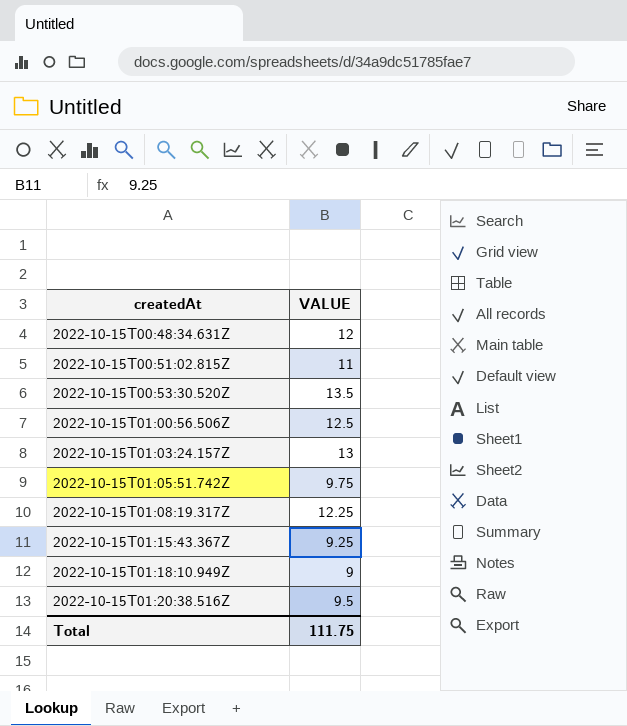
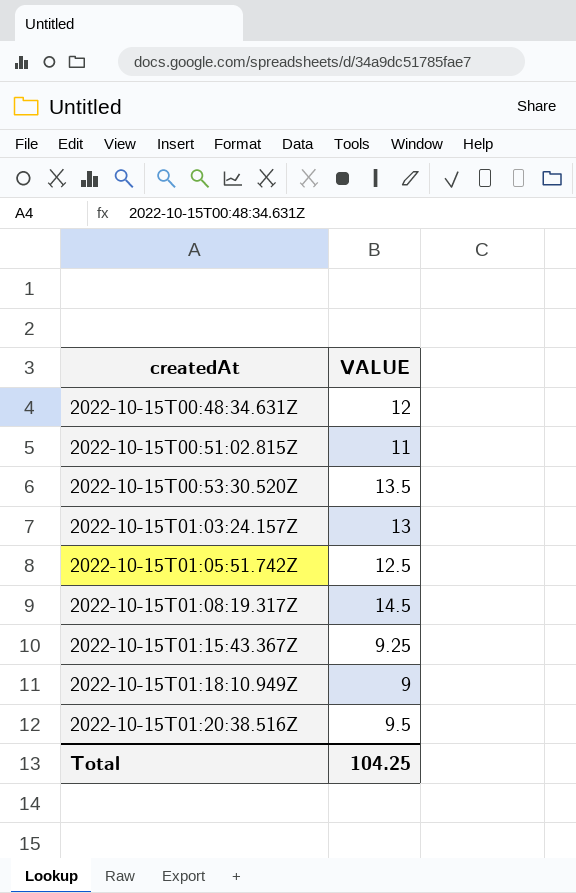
row 2022-10-15T01:00:56.506Z: 12.5 -> none
2022-10-15T01:05:51.742Z | VALUE: 9.75 -> 12.5
2022-10-15T01:08:19.317Z | VALUE: 12.25 -> 14.5
Total | VALUE: 111.75 -> 104.25

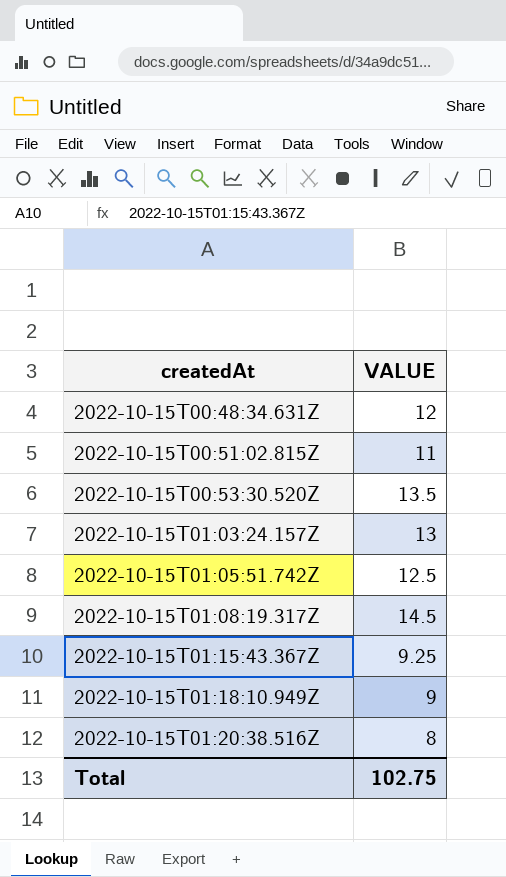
2022-10-15T01:20:38.516Z | VALUE: 9.5 -> 8
Total | VALUE: 104.25 -> 102.75

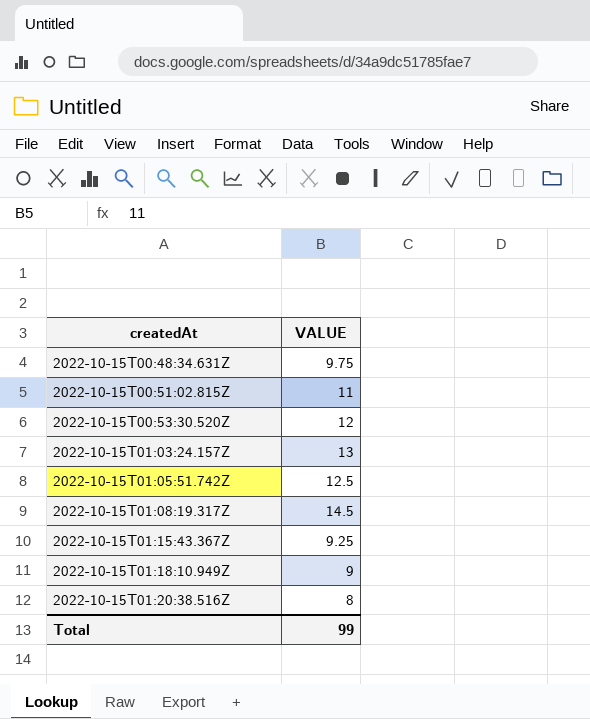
2022-10-15T00:48:34.631Z | VALUE: 12 -> 9.75
2022-10-15T00:53:30.520Z | VALUE: 13.5 -> 12
Total | VALUE: 102.75 -> 99

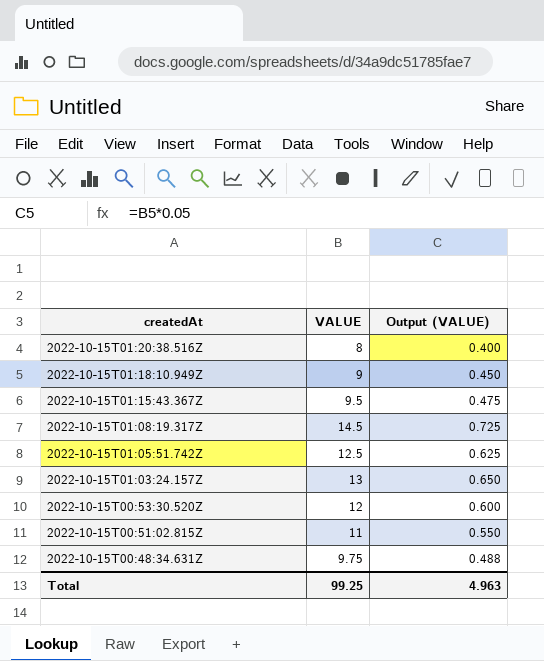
row order: createdAt ascending -> createdAt descending
column Output (VALUE) | formula: none -> [VALUE] * 0.05
2022-10-15T01:15:43.367Z | VALUE: 9.25 -> 9.5
Total | VALUE: 99 -> 99.25

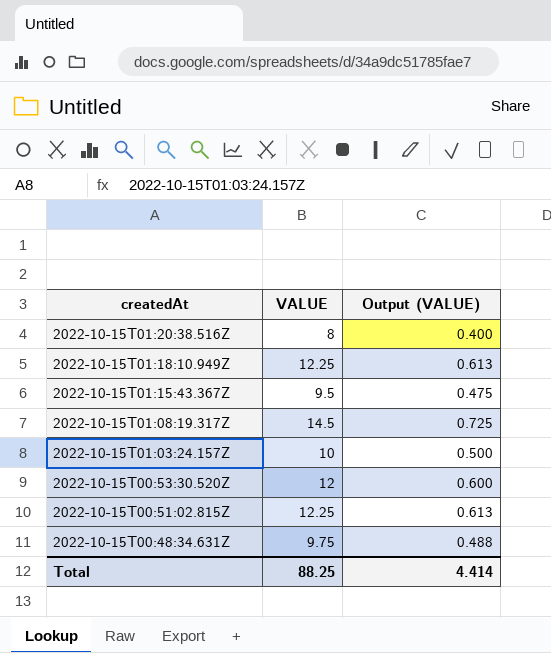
row 2022-10-15T01:05:51.742Z: 12.5 | 0.625 -> none
2022-10-15T01:18:10.949Z | VALUE: 9 -> 12.25
2022-10-15T01:18:10.949Z | Output (VALUE): 0.450 -> 0.613
2022-10-15T01:03:24.157Z | VALUE: 13 -> 10
2022-10-15T01:03:24.157Z | Output (VALUE): 0.650 -> 0.500
2022-10-15T00:51:02.815Z | VALUE: 11 -> 12.25
2022-10-15T00:51:02.815Z | Output (VALUE): 0.550 -> 0.613
Total | VALUE: 99.25 -> 88.25
Total | Output (VALUE): 4.963 -> 4.414

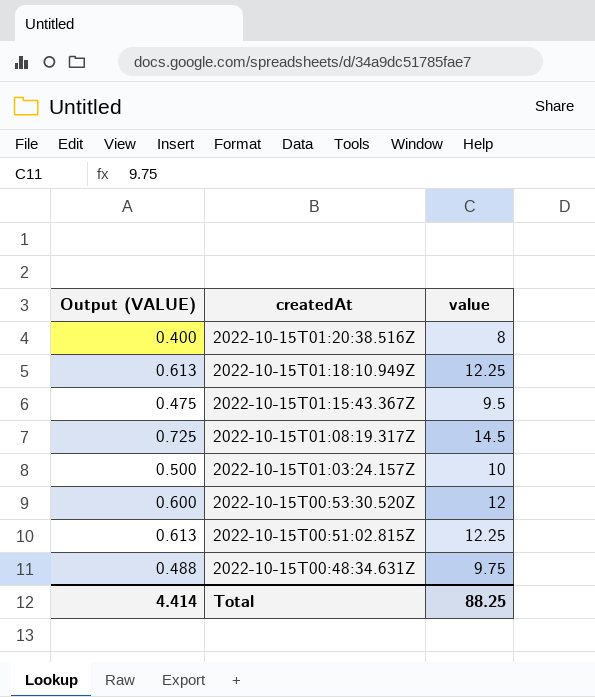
column Output (VALUE) | position: 3 -> 1
column name: VALUE -> value

